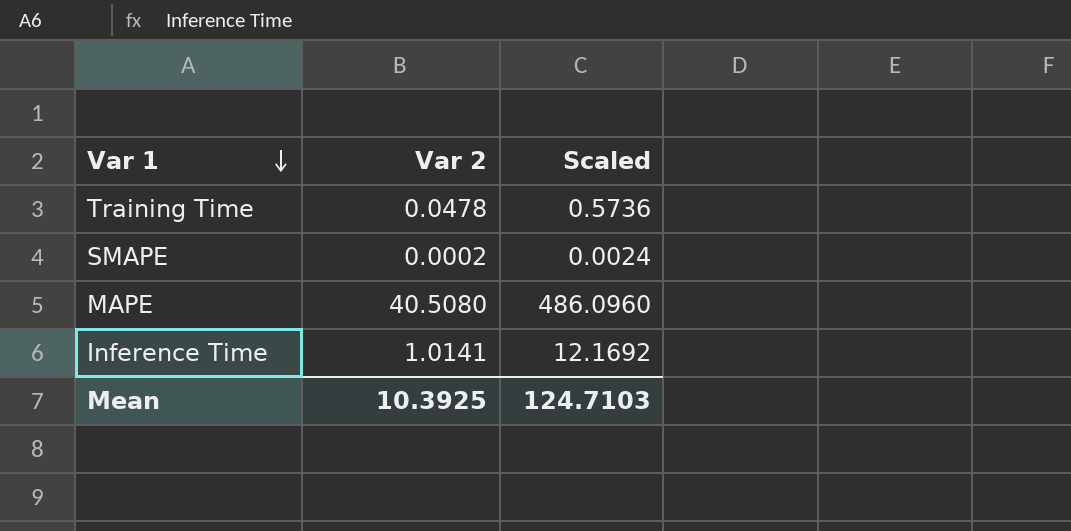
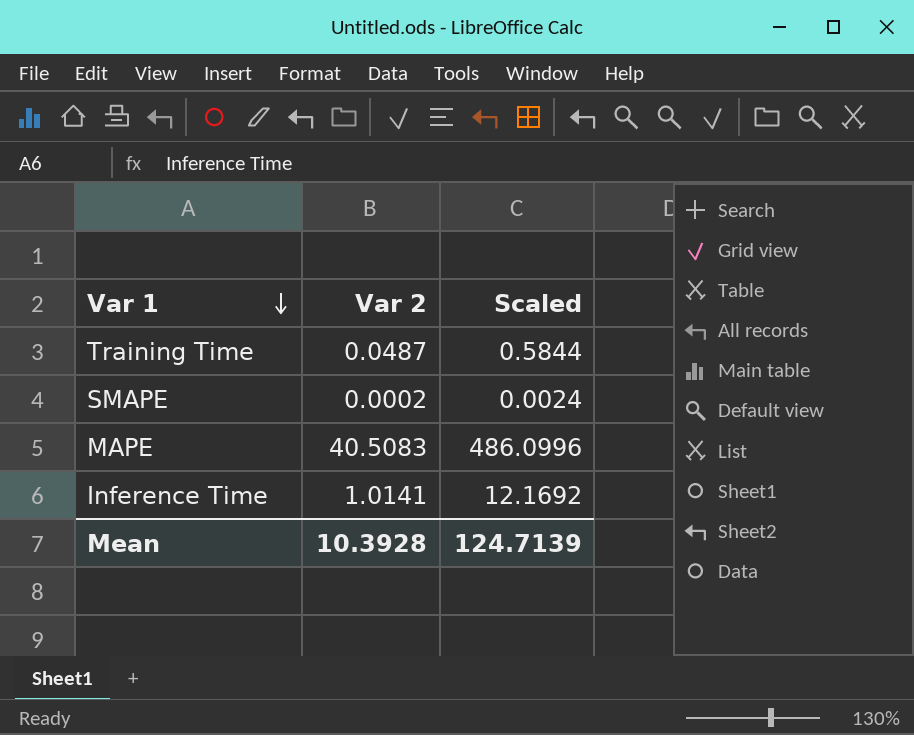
Training Time | Var 2: 0.0478 -> 0.0487
Training Time | Scaled: 0.5736 -> 0.5844
MAPE | Var 2: 40.5080 -> 40.5083
MAPE | Scaled: 486.0960 -> 486.0996
Mean | Var 2: 10.3925 -> 10.3928
Mean | Scaled: 124.7103 -> 124.7139

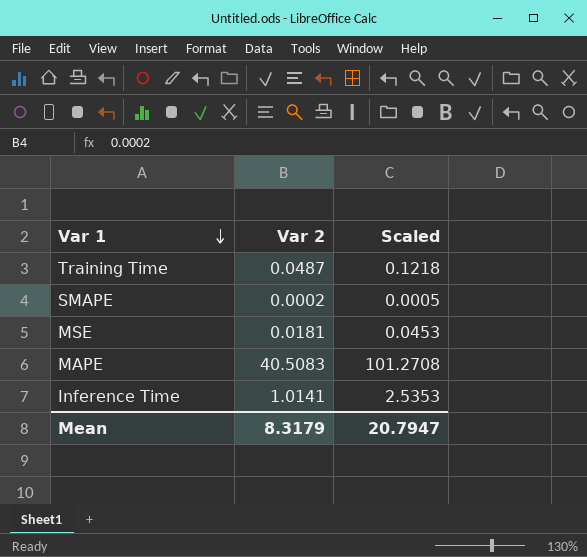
column Scaled | formula: [Var 2] * 12 -> [Var 2] * 2.5
row MSE: none -> 0.0181 | 0.0453
Mean | Var 2: 10.3928 -> 8.3179
Mean | Scaled: 124.7139 -> 20.7947

